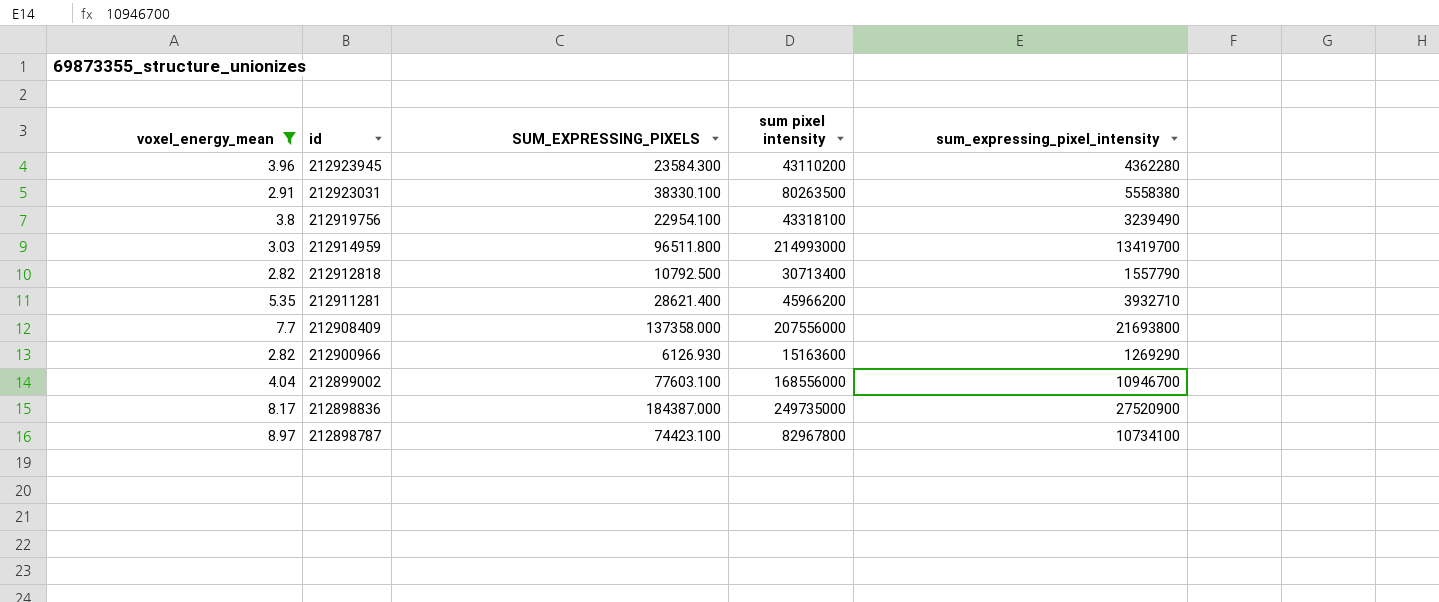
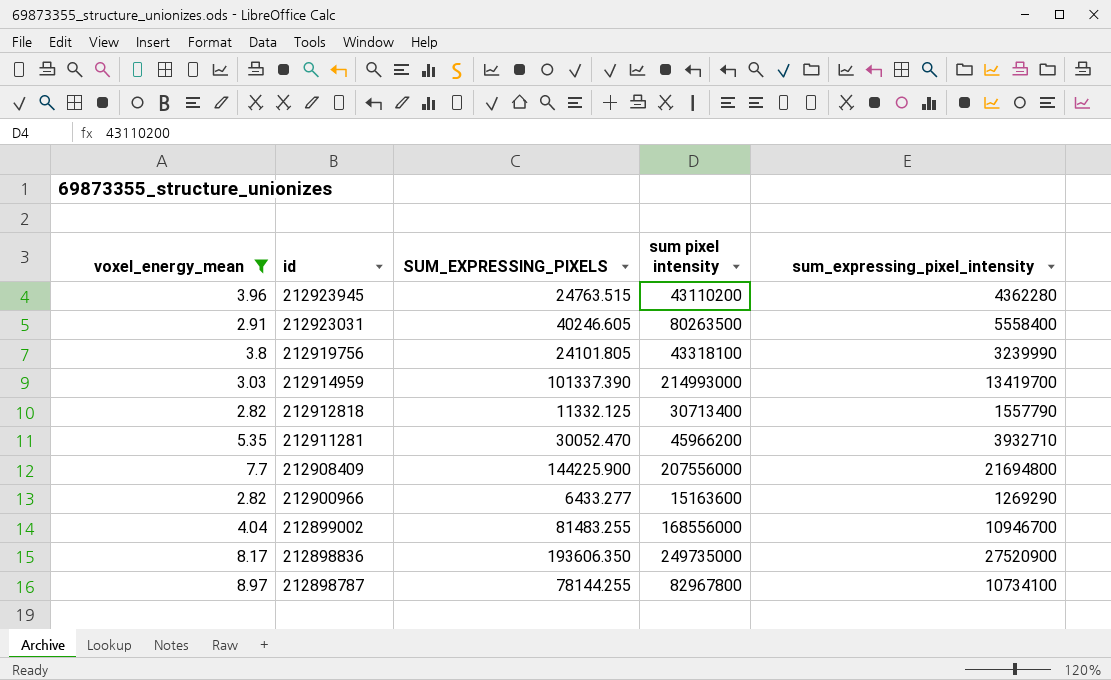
212923945 | SUM_EXPRESSING_PIXELS: 23584.300 -> 24763.515
212923031 | SUM_EXPRESSING_PIXELS: 38330.100 -> 40246.605
212923031 | sum_expressing_pixel_intensity: 5558380 -> 5558400
212919756 | SUM_EXPRESSING_PIXELS: 22954.100 -> 24101.805
212919756 | sum_expressing_pixel_intensity: 3239490 -> 3239990
212914959 | SUM_EXPRESSING_PIXELS: 96511.800 -> 101337.390
212912818 | SUM_EXPRESSING_PIXELS: 10792.500 -> 11332.125
212911281 | SUM_EXPRESSING_PIXELS: 28621.400 -> 30052.470
212908409 | SUM_EXPRESSING_PIXELS: 137358.000 -> 144225.900
212908409 | sum_expressing_pixel_intensity: 21693800 -> 21694800
212900966 | SUM_EXPRESSING_PIXELS: 6126.930 -> 6433.277
212899002 | SUM_EXPRESSING_PIXELS: 77603.100 -> 81483.255
212898836 | SUM_EXPRESSING_PIXELS: 184387.000 -> 193606.350
212898787 | SUM_EXPRESSING_PIXELS: 74423.100 -> 78144.255

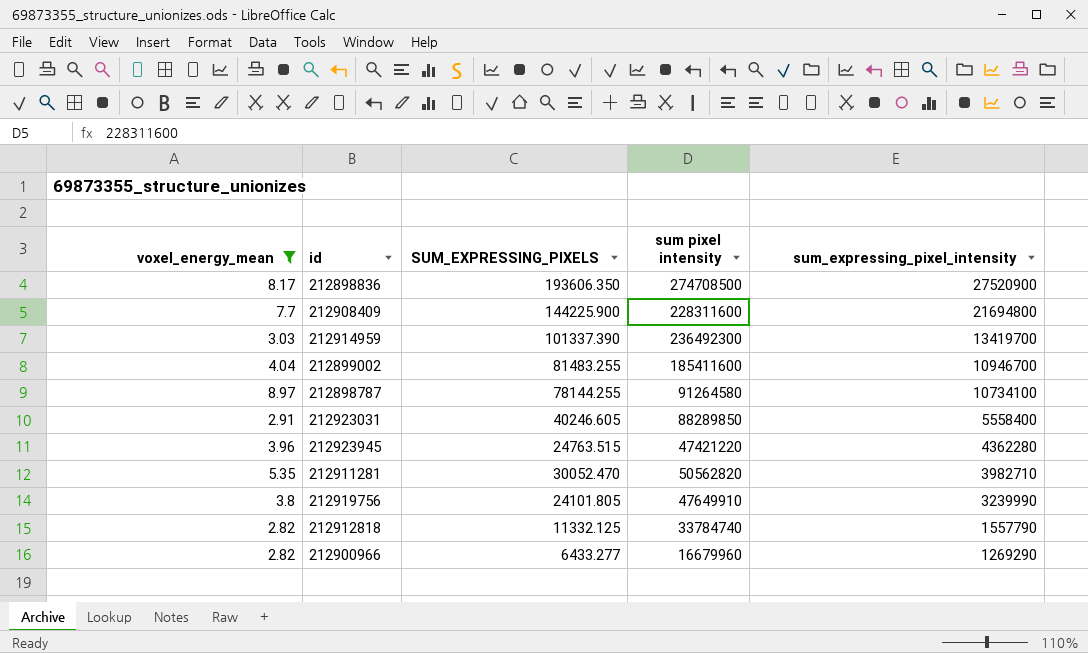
row order: id descending -> sum_expressing_pixel_intensity descending
212898836 | sum pixel intensity: 249735000 -> 274708500
212908409 | sum pixel intensity: 207556000 -> 228311600
212914959 | sum pixel intensity: 214993000 -> 236492300
212899002 | sum pixel intensity: 168556000 -> 185411600
212898787 | sum pixel intensity: 82967800 -> 91264580
212923031 | sum pixel intensity: 80263500 -> 88289850
212923945 | sum pixel intensity: 43110200 -> 47421220
212911281 | sum pixel intensity: 45966200 -> 50562820
212911281 | sum_expressing_pixel_intensity: 3932710 -> 3982710
212919756 | sum pixel intensity: 43318100 -> 47649910
212912818 | sum pixel intensity: 30713400 -> 33784740
212900966 | sum pixel intensity: 15163600 -> 16679960

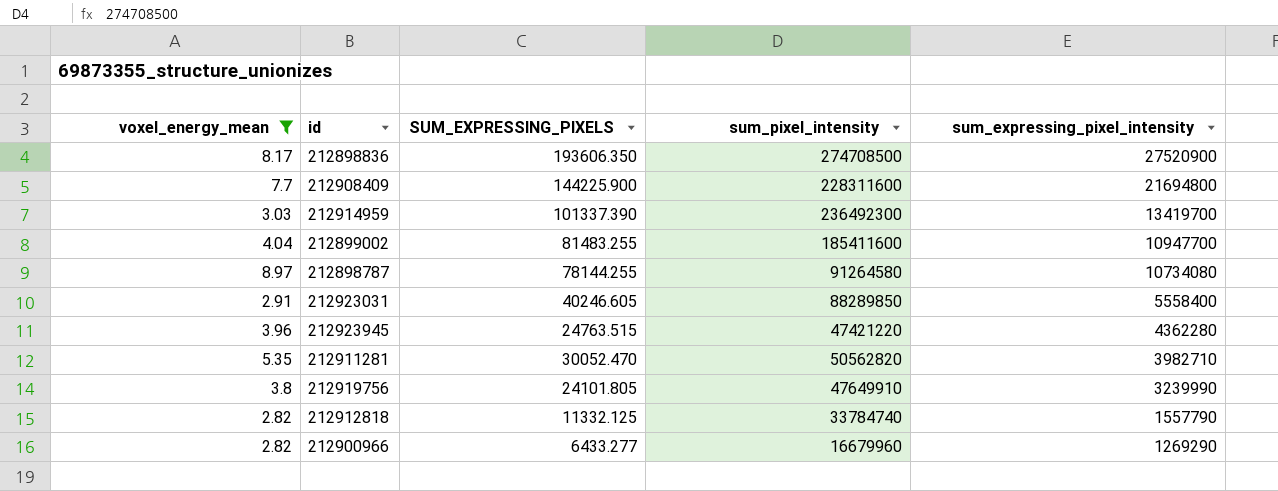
column name: sum pixel intensity -> sum_pixel_intensity
212899002 | sum_expressing_pixel_intensity: 10946700 -> 10947700
212898787 | sum_expressing_pixel_intensity: 10734100 -> 10734080

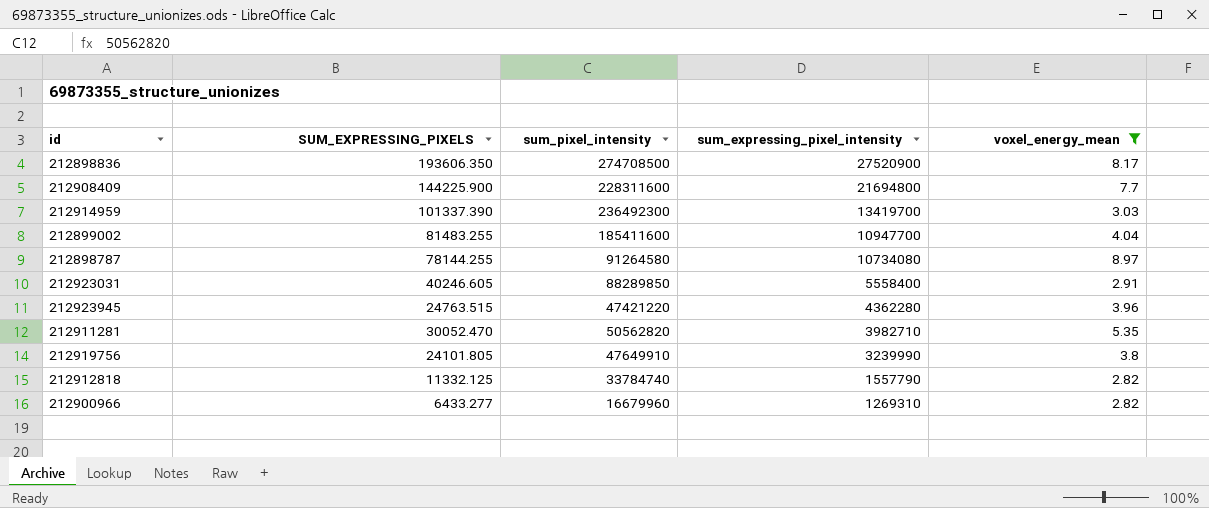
column voxel_energy_mean | position: 1 -> 5
212900966 | sum_expressing_pixel_intensity: 1269290 -> 1269310

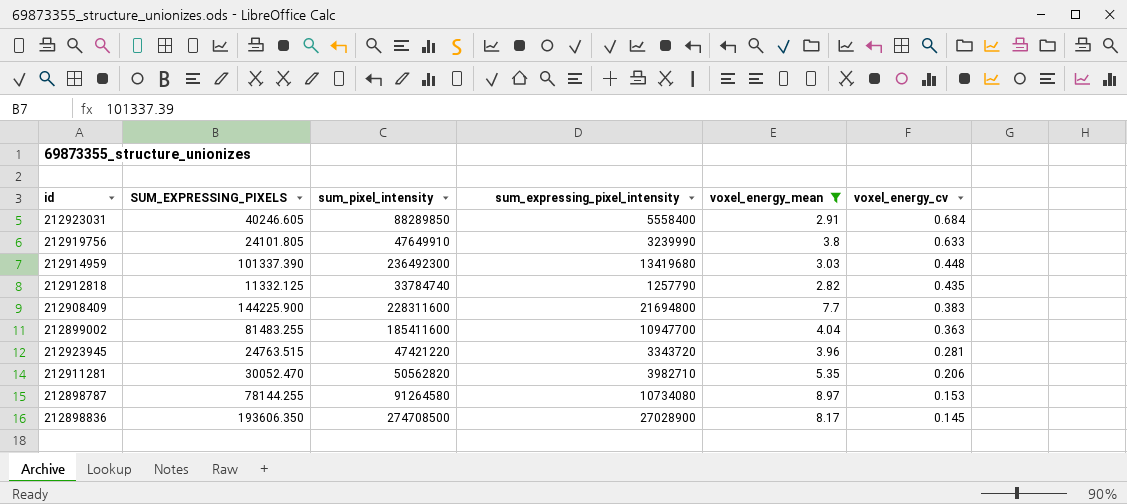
row order: sum_expressing_pixel_intensity descending -> voxel_energy_cv descending
column voxel_energy_cv | position: none -> 6
row 212900966: 6433.277 | 16679960 | 1269310 | 2.82 -> none
212914959 | sum_expressing_pixel_intensity: 13419700 -> 13419680
212912818 | sum_expressing_pixel_intensity: 1557790 -> 1257790
212923945 | sum_expressing_pixel_intensity: 4362280 -> 3343720
212898836 | sum_expressing_pixel_intensity: 27520900 -> 27028900

